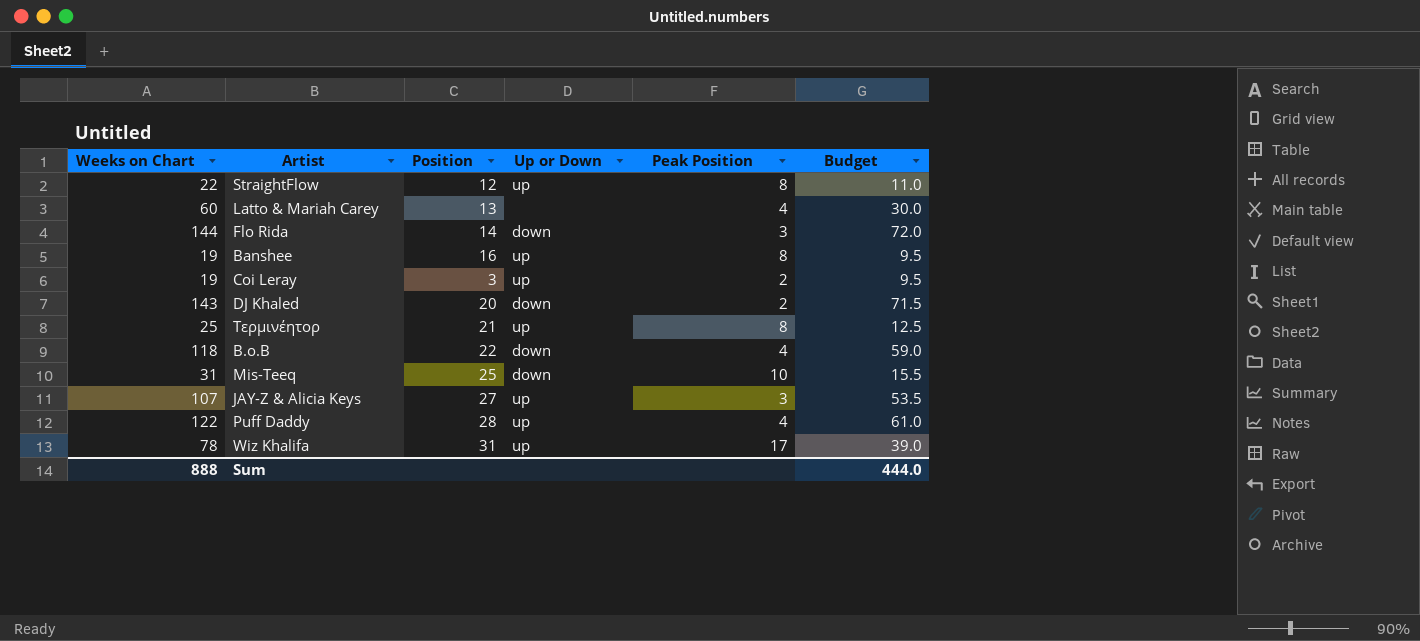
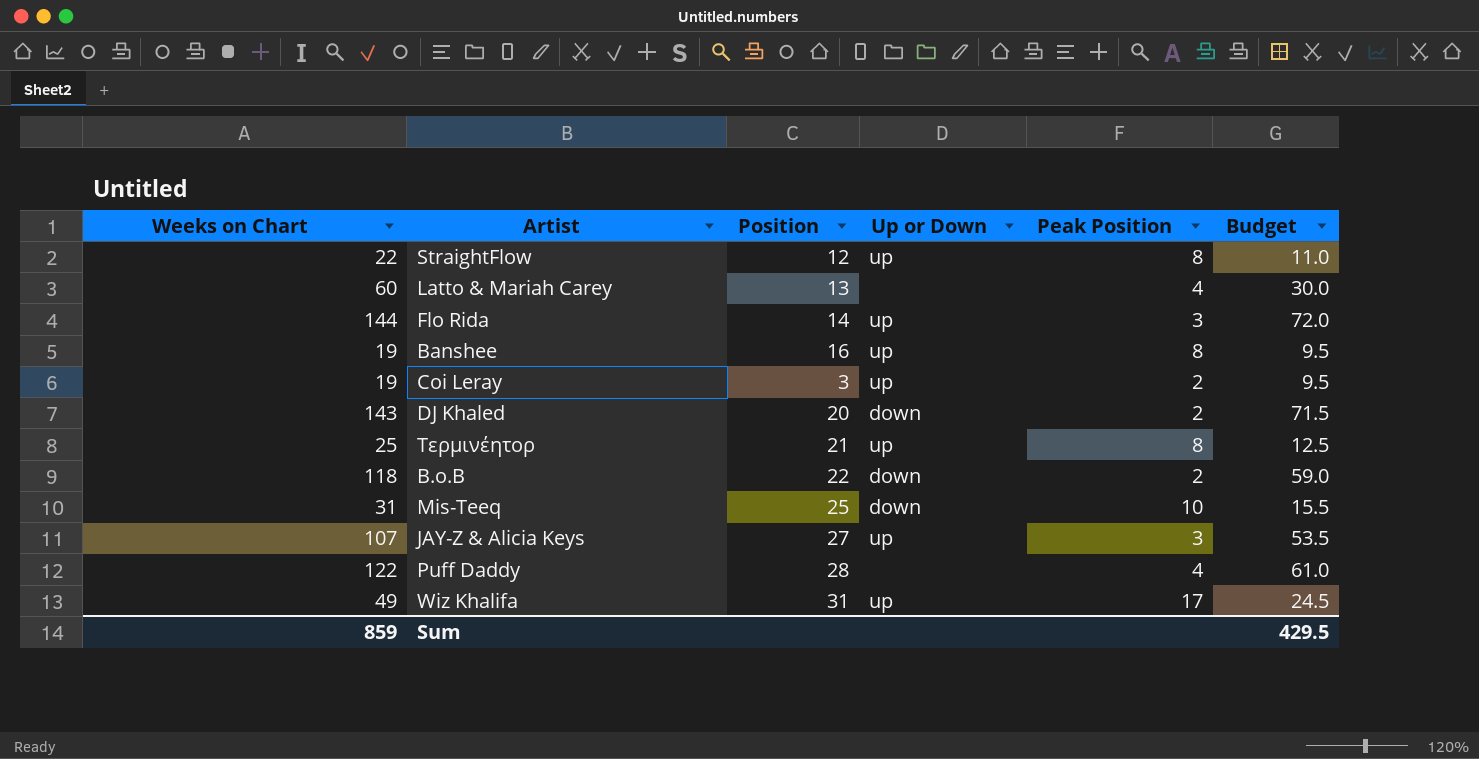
Flo Rida | Up or Down: down -> up
B.o.B | Peak Position: 4 -> 2
Puff Daddy | Up or Down: up -> none
Wiz Khalifa | Weeks on Chart: 78 -> 49
Wiz Khalifa | Budget: 39.0 -> 24.5
Sum | Weeks on Chart: 888 -> 859
Sum | Budget: 444.0 -> 429.5

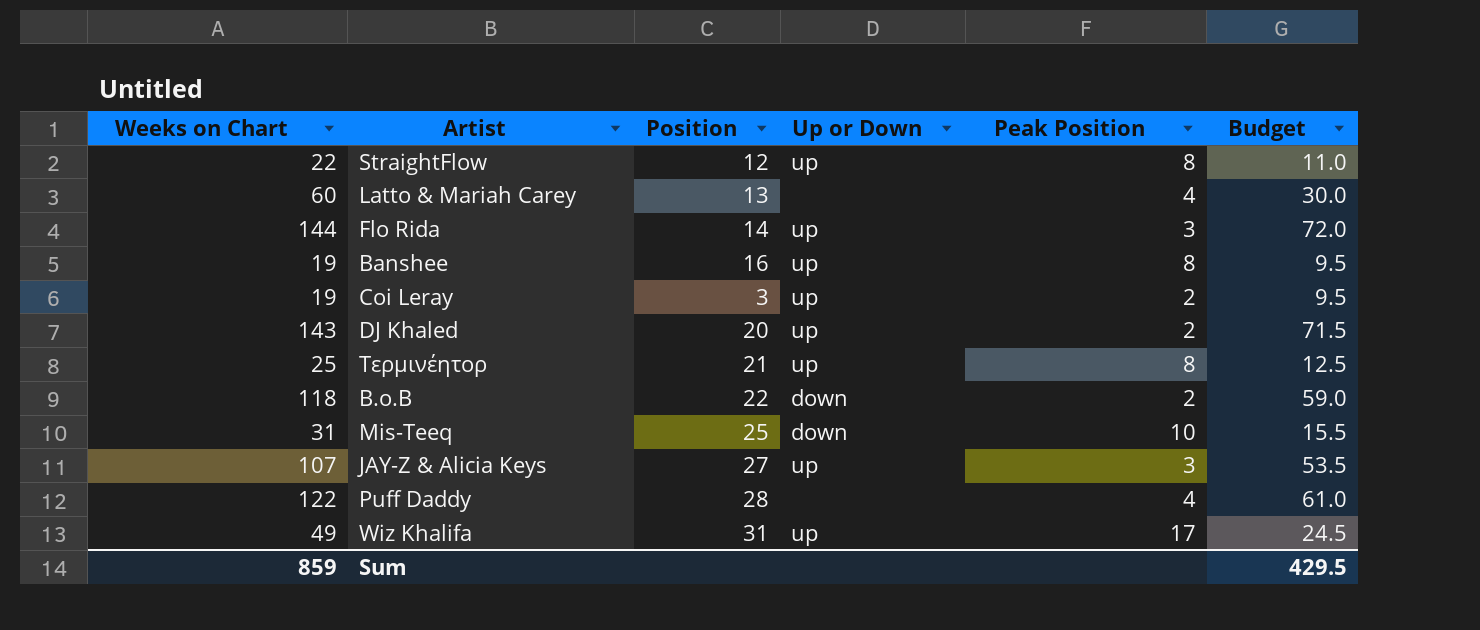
DJ Khaled | Up or Down: down -> up

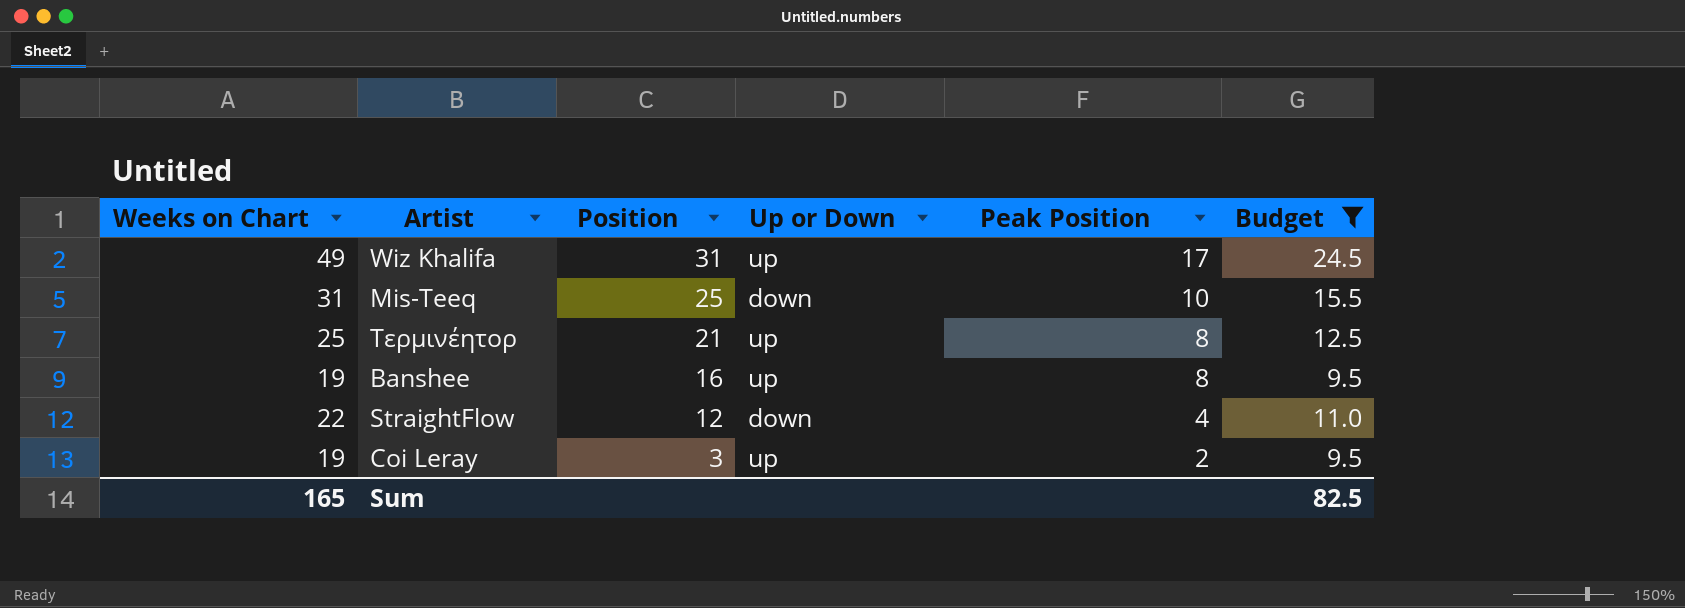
filter: none -> Budget <= 24.5
row order: none -> Position descending
StraightFlow | Up or Down: up -> down
StraightFlow | Peak Position: 8 -> 4
Sum | Weeks on Chart: 859 -> 165
Sum | Budget: 429.5 -> 82.5

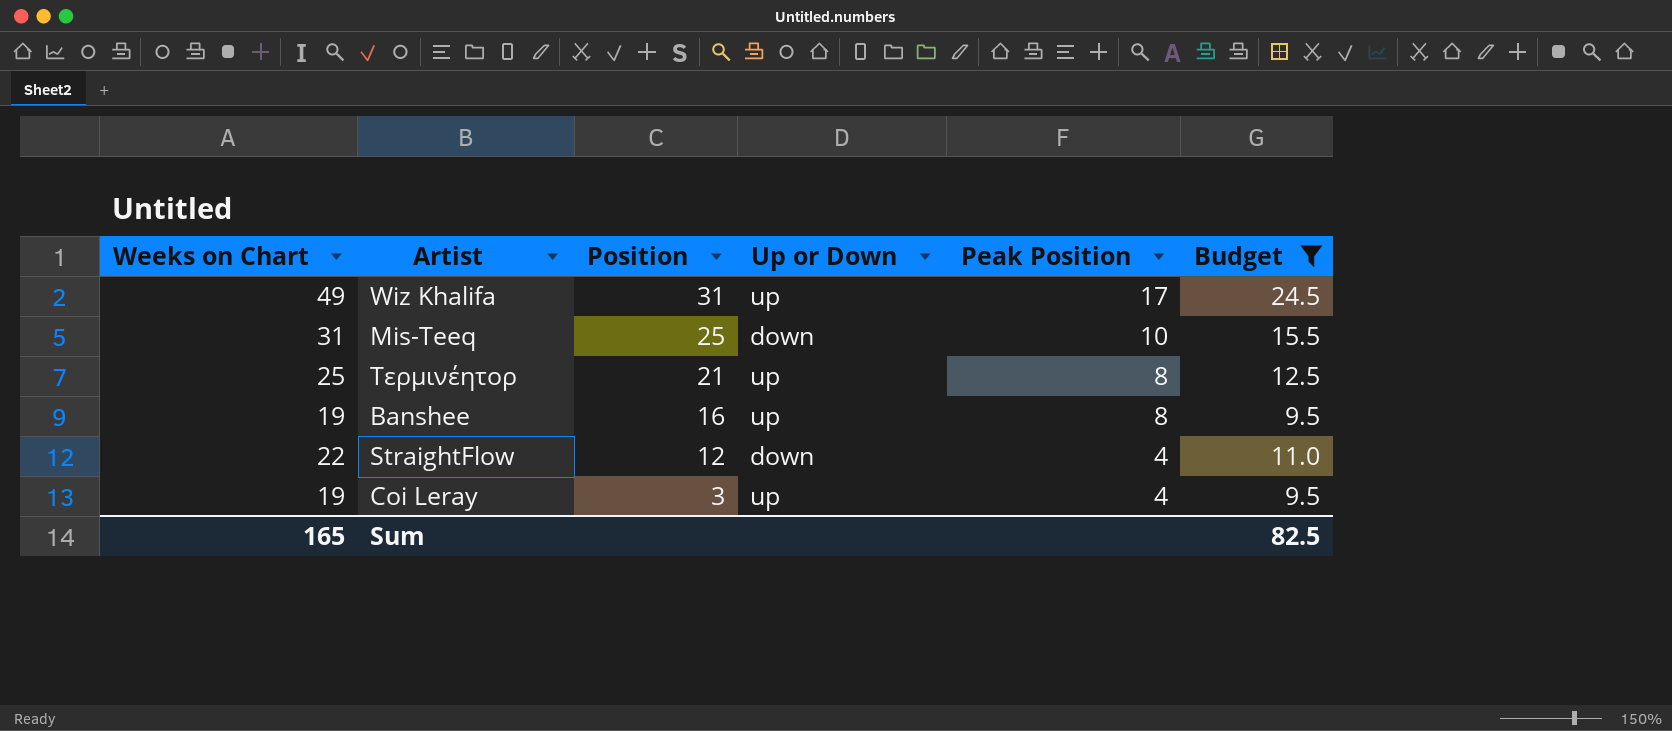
Coi Leray | Peak Position: 2 -> 4

